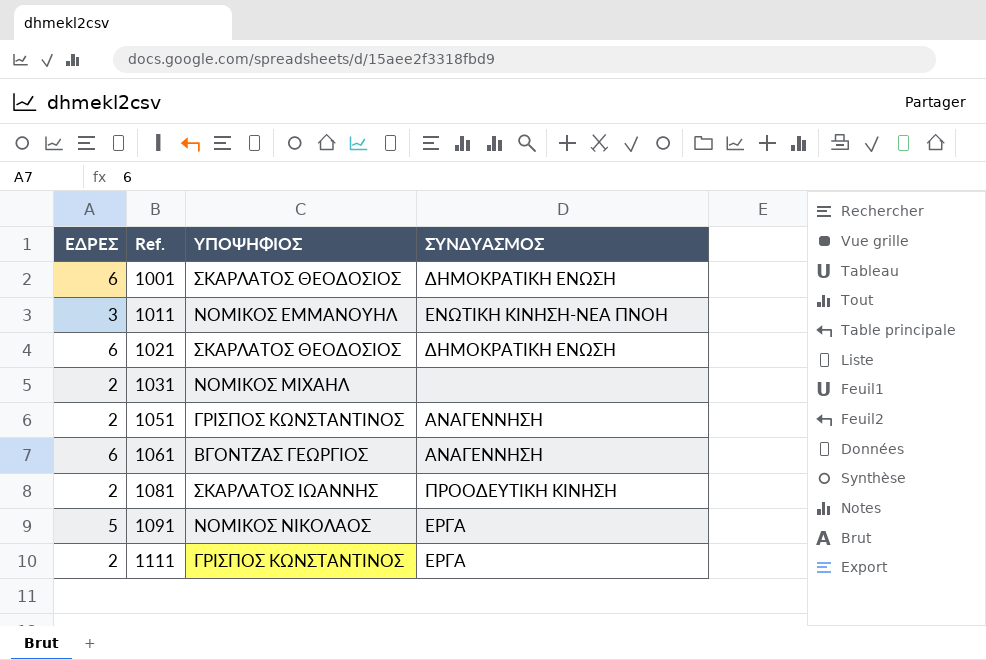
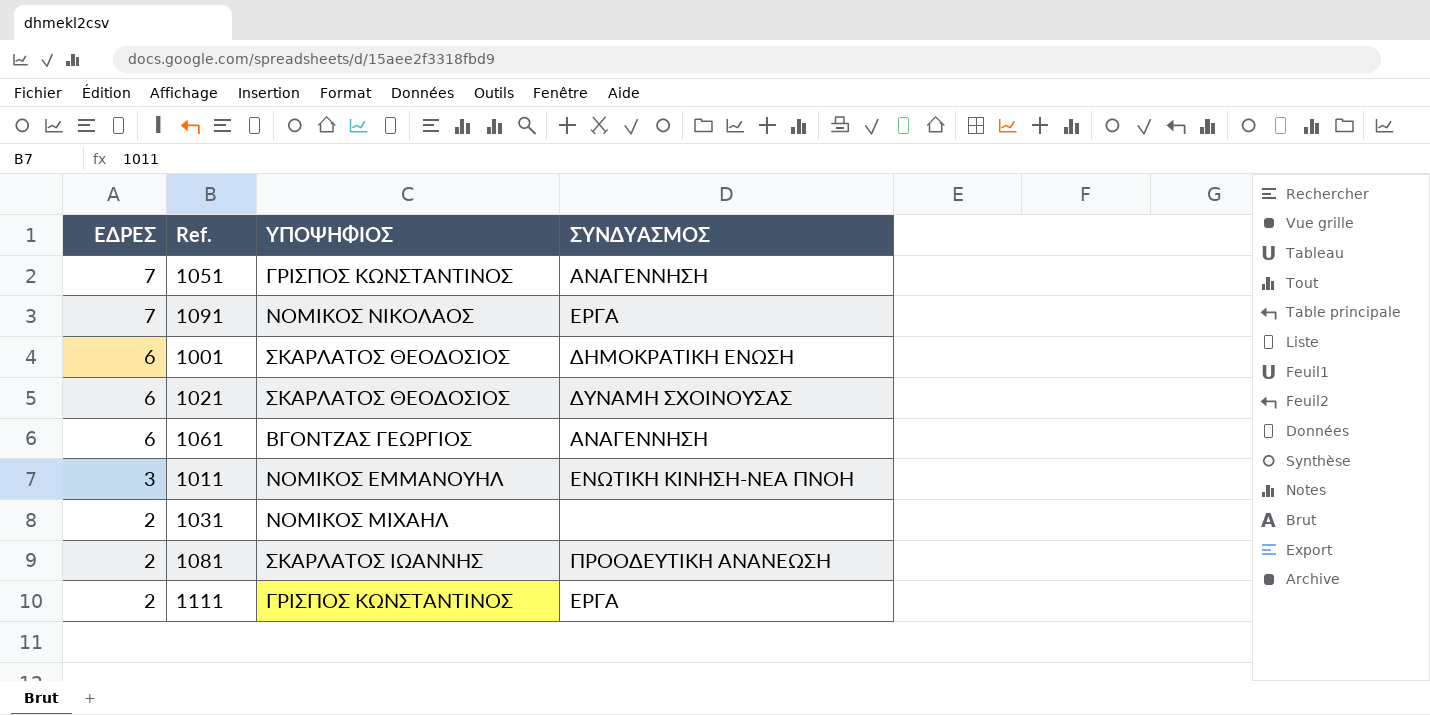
row order: Ref. ascending -> ΕΔΡΕΣ descending
1051 | ΕΔΡΕΣ: 2 -> 7
1091 | ΕΔΡΕΣ: 5 -> 7
1021 | ΣΥΝΔΥΑΣΜΟΣ: ΔΗΜΟΚΡΑΤΙΚΗ ΕΝΩΣΗ -> ΔΥΝΑΜΗ ΣΧΟΙΝΟΥΣΑΣ
1081 | ΣΥΝΔΥΑΣΜΟΣ: ΠΡΟΟΔΕΥΤΙΚΗ ΚΙΝΗΣΗ -> ΠΡΟΟΔΕΥΤΙΚΗ ΑΝΑΝΕΩΣΗ

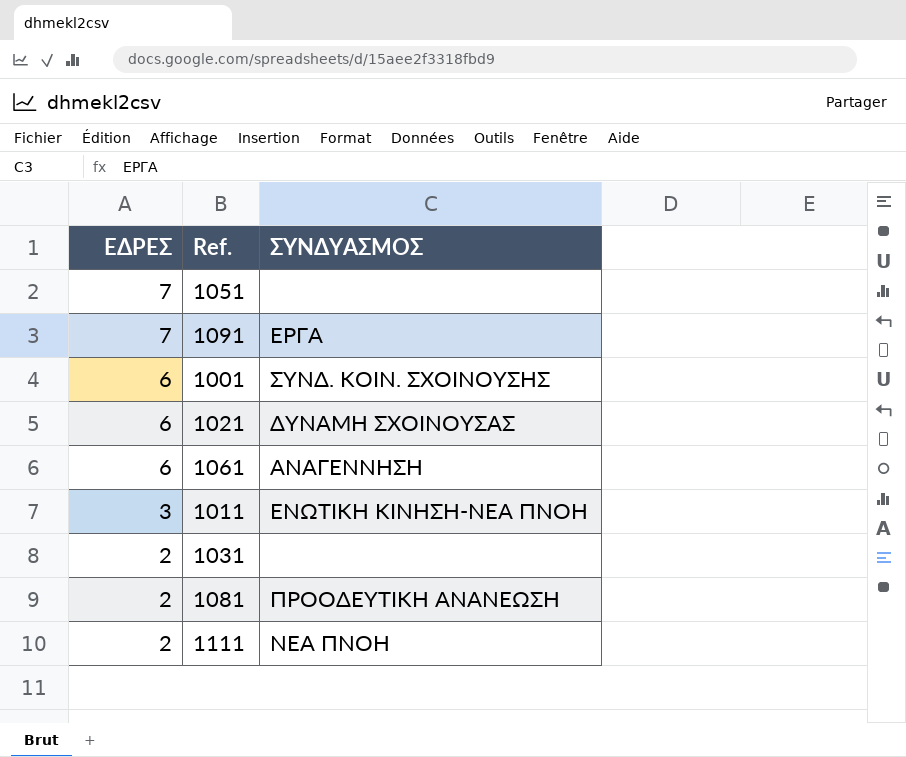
column ΥΠΟΨΗΦΙΟΣ | position: 3 -> none
1051 | ΣΥΝΔΥΑΣΜΟΣ: ΑΝΑΓΕΝΝΗΣΗ -> none
1001 | ΣΥΝΔΥΑΣΜΟΣ: ΔΗΜΟΚΡΑΤΙΚΗ ΕΝΩΣΗ -> ΣΥΝΔ. ΚΟΙΝ. ΣΧΟΙΝΟΥΣΗΣ
1111 | ΣΥΝΔΥΑΣΜΟΣ: ΕΡΓΑ -> ΝΕΑ ΠΝΟΗ

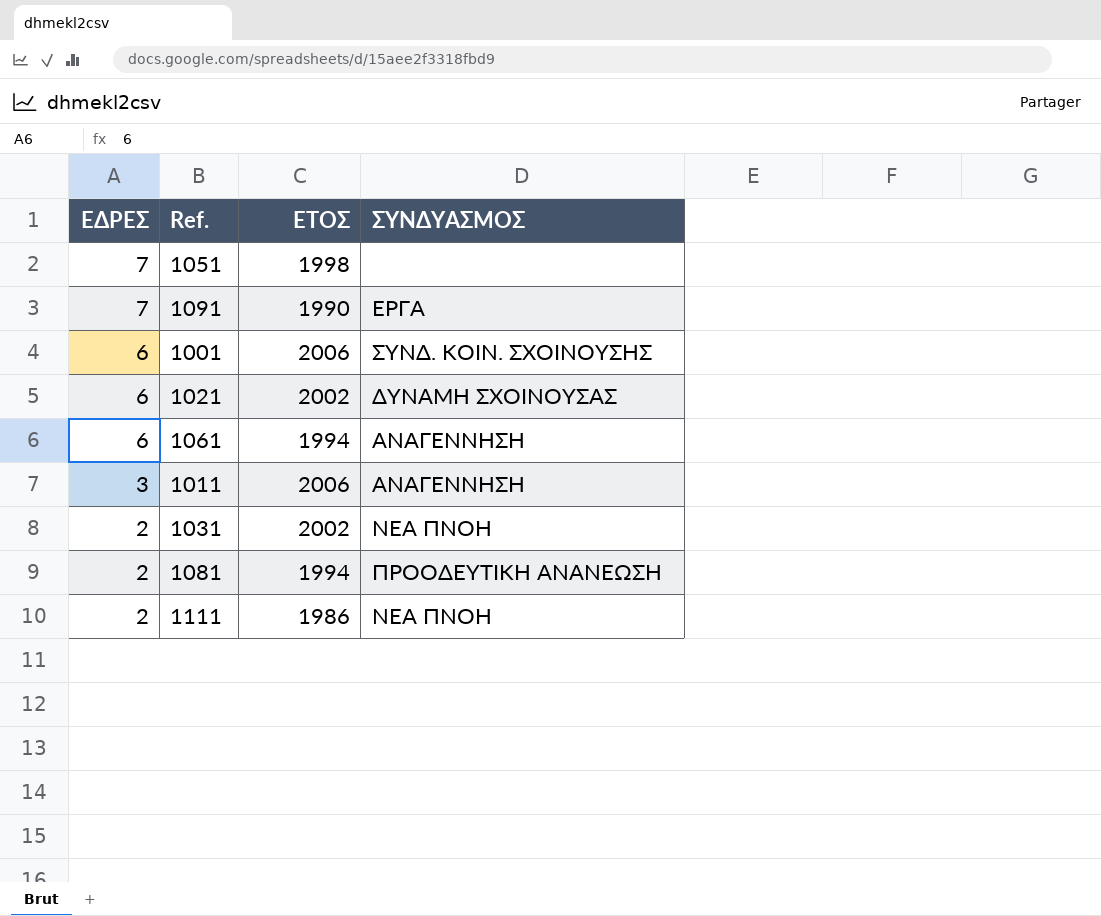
column ΕΤΟΣ | position: none -> 3
1011 | ΣΥΝΔΥΑΣΜΟΣ: ΕΝΩΤΙΚΗ ΚΙΝΗΣΗ-ΝΕΑ ΠΝΟΗ -> ΑΝΑΓΕΝΝΗΣΗ
1031 | ΣΥΝΔΥΑΣΜΟΣ: none -> ΝΕΑ ΠΝΟΗ

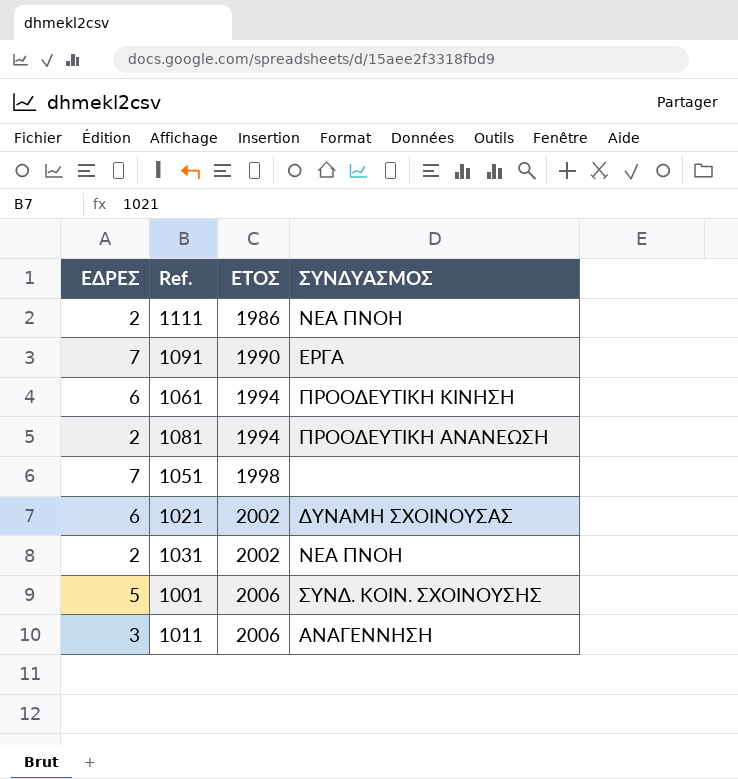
row order: ΕΔΡΕΣ descending -> ΕΤΟΣ ascending
1061 | ΣΥΝΔΥΑΣΜΟΣ: ΑΝΑΓΕΝΝΗΣΗ -> ΠΡΟΟΔΕΥΤΙΚΗ ΚΙΝΗΣΗ
1001 | ΕΔΡΕΣ: 6 -> 5

